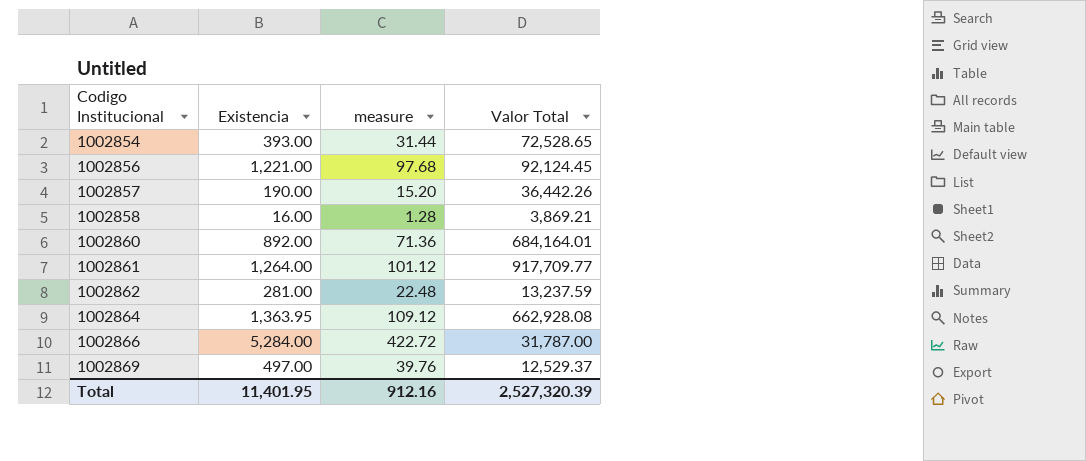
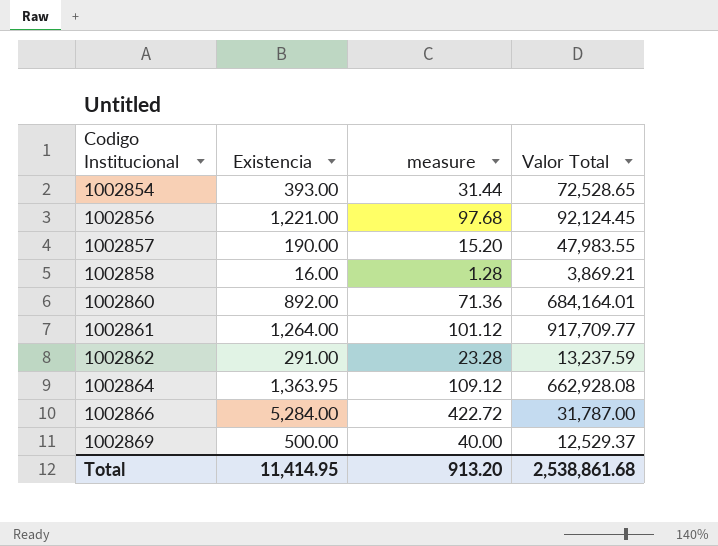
1002857 | Valor Total: 36,442.26 -> 47,983.55
1002862 | Existencia: 281.00 -> 291.00
1002862 | measure: 22.48 -> 23.28
1002869 | Existencia: 497.00 -> 500.00
1002869 | measure: 39.76 -> 40.00
Total | Existencia: 11,401.95 -> 11,414.95
Total | measure: 912.16 -> 913.20
Total | Valor Total: 2,527,320.39 -> 2,538,861.68

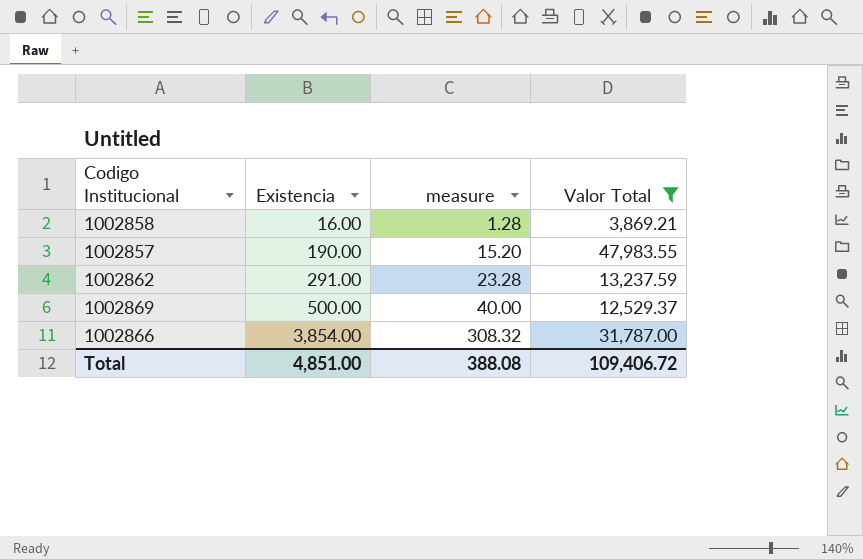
filter: none -> Valor Total <= 47,983.55
row order: Codigo Institucional ascending -> Existencia ascending
1002866 | Existencia: 5,284.00 -> 3,854.00
1002866 | measure: 422.72 -> 308.32
Total | Existencia: 11,414.95 -> 4,851.00
Total | measure: 913.20 -> 388.08
Total | Valor Total: 2,538,861.68 -> 109,406.72

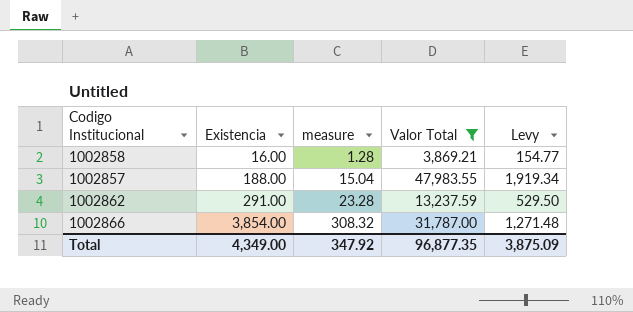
column Levy | formula: none -> [Valor Total] * 0.04
row 1002869: 500.00 | 40.00 | 12,529.37 -> none
1002857 | Existencia: 190.00 -> 188.00
1002857 | measure: 15.20 -> 15.04
Total | Existencia: 4,851.00 -> 4,349.00
Total | measure: 388.08 -> 347.92
Total | Valor Total: 109,406.72 -> 96,877.35

